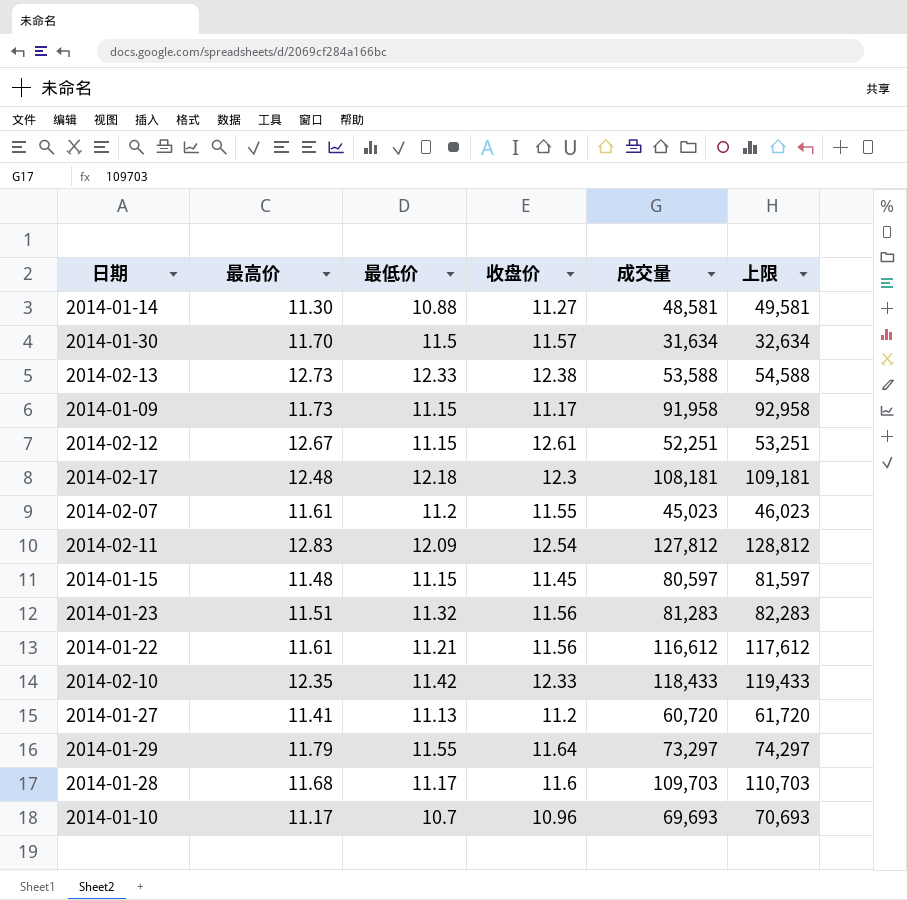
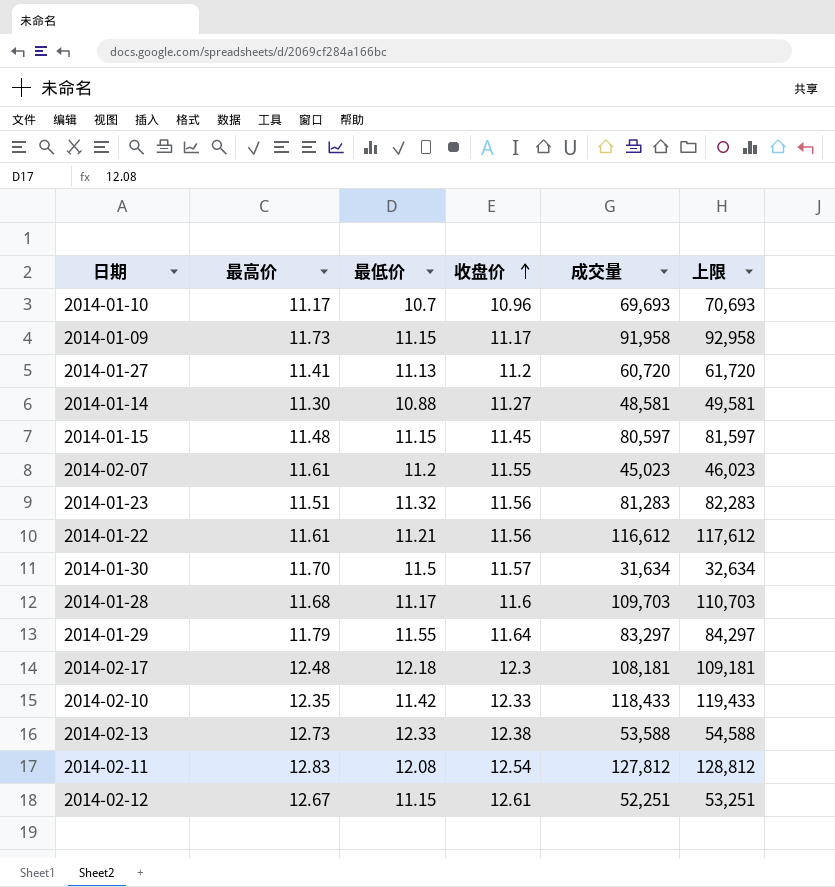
row order: none -> 收盘价 ascending
2014-01-29 | 成交量: 73,297 -> 83,297
2014-01-29 | 上限: 74,297 -> 84,297
2014-02-11 | 最低价: 12.09 -> 12.08

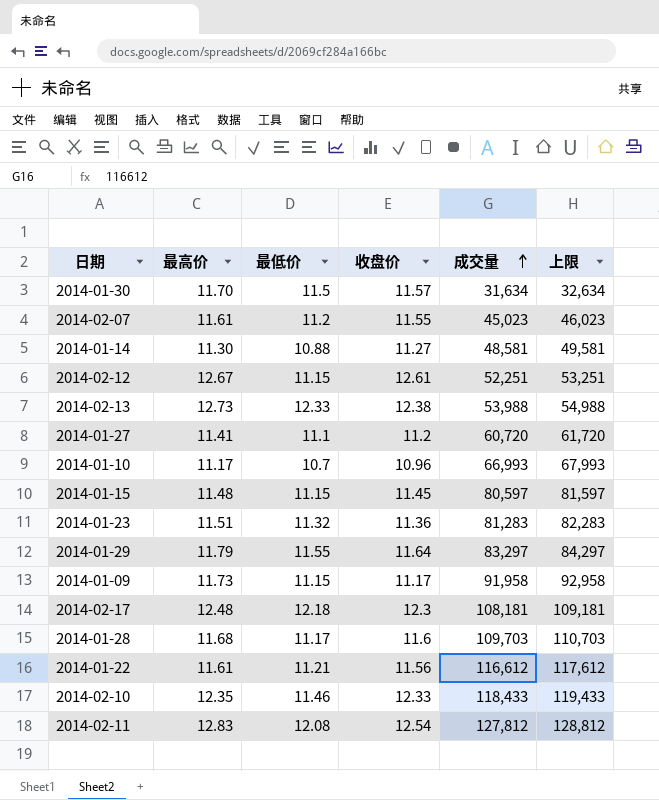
row order: 收盘价 ascending -> 成交量 ascending
2014-02-13 | 成交量: 53,588 -> 53,988
2014-02-13 | 上限: 54,588 -> 54,988
2014-01-27 | 最低价: 11.13 -> 11.1
2014-01-10 | 成交量: 69,693 -> 66,993
2014-01-10 | 上限: 70,693 -> 67,993
2014-01-23 | 收盘价: 11.56 -> 11.36
2014-02-10 | 最低价: 11.42 -> 11.46

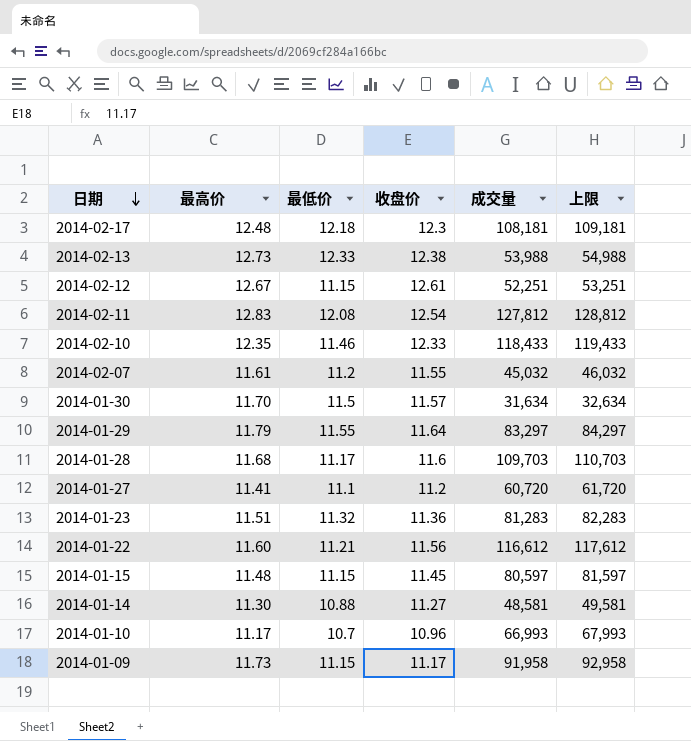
row order: 成交量 ascending -> 日期 descending
2014-02-07 | 成交量: 45,023 -> 45,032
2014-02-07 | 上限: 46,023 -> 46,032
2014-01-22 | 最高价: 11.61 -> 11.60

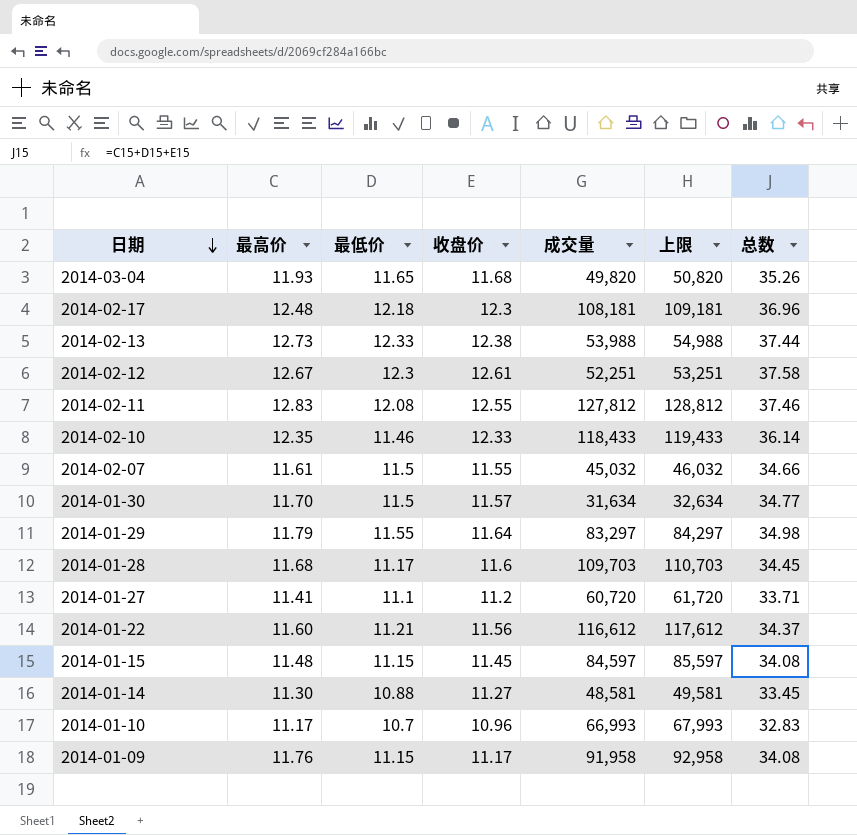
column 总数 | formula: none -> [最高价] + [最低价] + [收盘价]
row 2014-01-23: 11.51 | 11.32 | 11.36 | 81,283 | 82,283 -> none
row 2014-03-04: none -> 11.93 | 11.65 | 11.68 | 49,820 | 50,820 | 35.26
2014-02-12 | 最低价: 11.15 -> 12.3
2014-02-11 | 收盘价: 12.54 -> 12.55
2014-02-07 | 最低价: 11.2 -> 11.5
2014-01-15 | 成交量: 80,597 -> 84,597
2014-01-15 | 上限: 81,597 -> 85,597
2014-01-09 | 最高价: 11.73 -> 11.76

